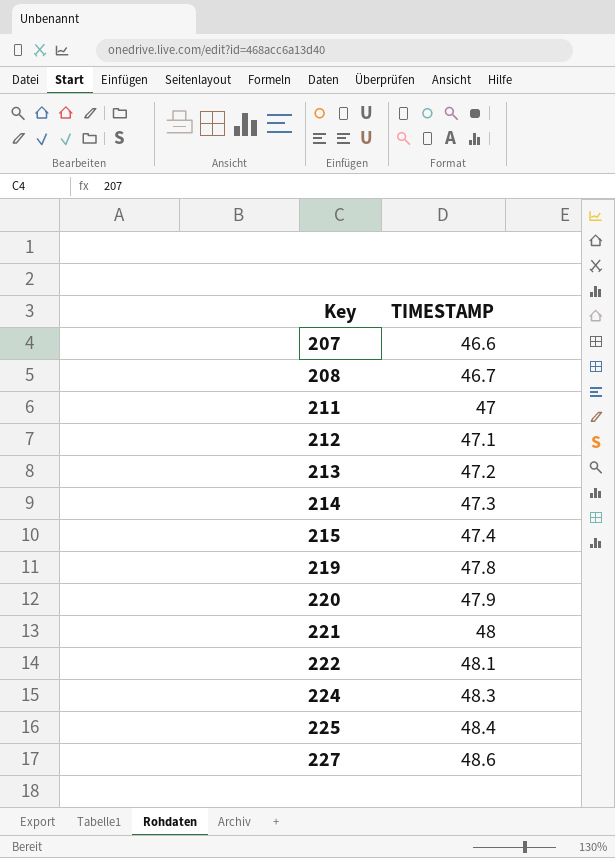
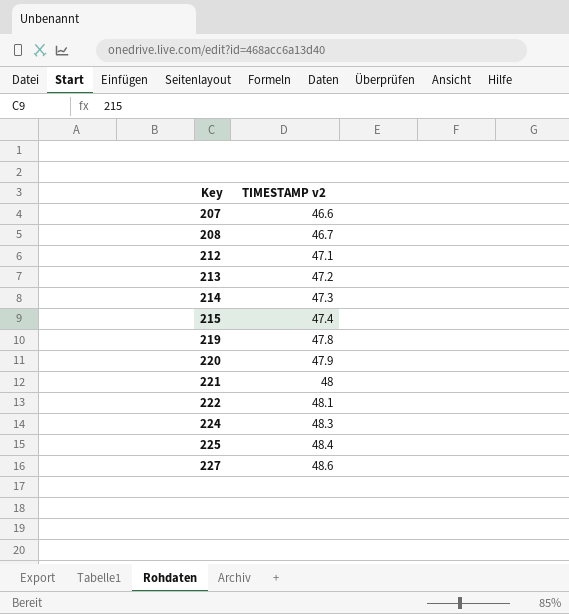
column name: TIMESTAMP -> TIMESTAMP v2
row 211: 47 -> none

